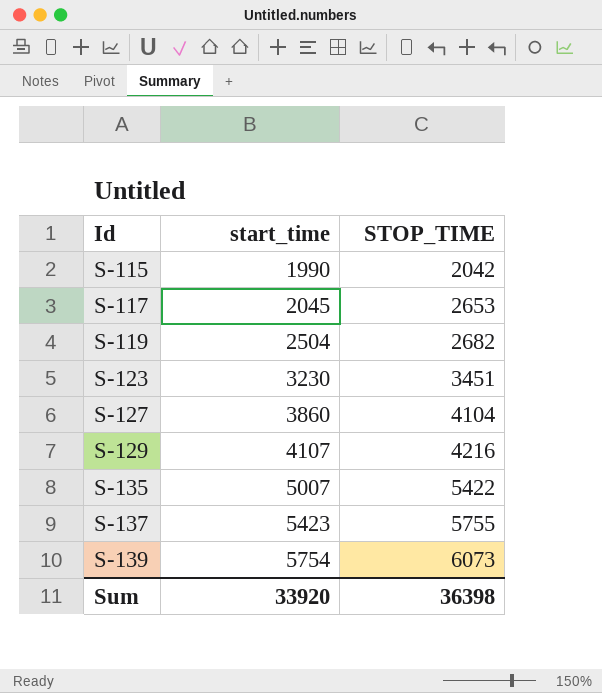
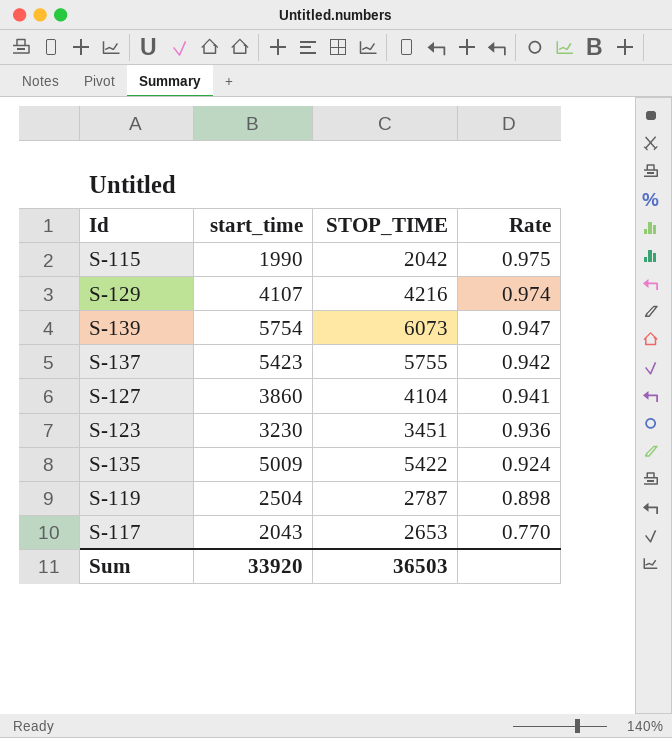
row order: Id ascending -> Rate descending
column Rate | formula: none -> [start_time] / [STOP_TIME]
S-135 | start_time: 5007 -> 5009
S-119 | STOP_TIME: 2682 -> 2787
S-117 | start_time: 2045 -> 2043
Sum | STOP_TIME: 36398 -> 36503

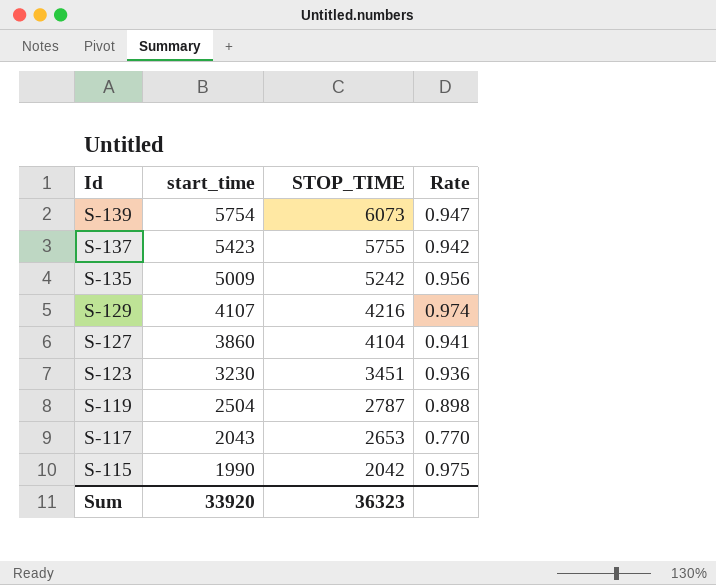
row order: Rate descending -> Id descending
S-135 | STOP_TIME: 5422 -> 5242
S-135 | Rate: 0.924 -> 0.956
Sum | STOP_TIME: 36503 -> 36323

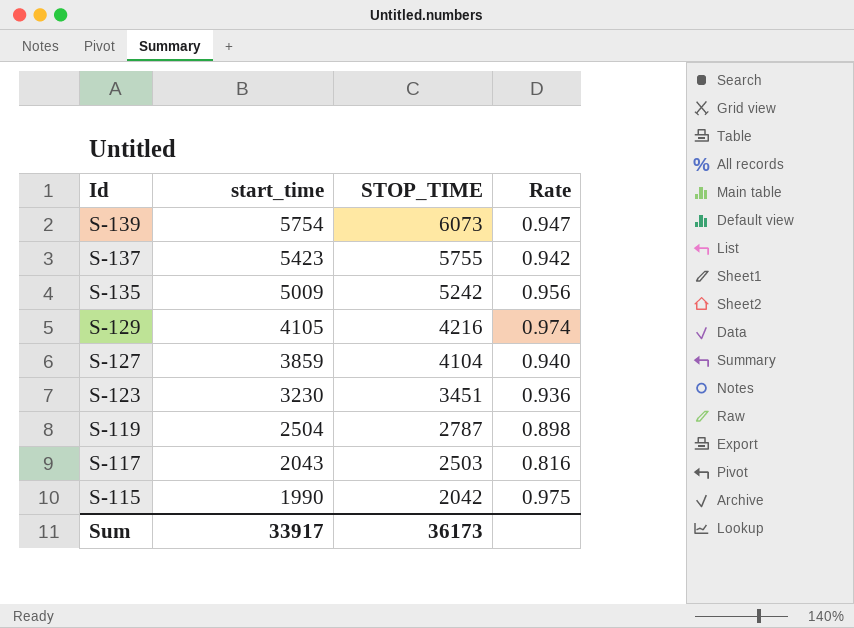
S-129 | start_time: 4107 -> 4105
S-127 | start_time: 3860 -> 3859
S-127 | Rate: 0.941 -> 0.940
S-117 | STOP_TIME: 2653 -> 2503
S-117 | Rate: 0.770 -> 0.816
Sum | start_time: 33920 -> 33917
Sum | STOP_TIME: 36323 -> 36173

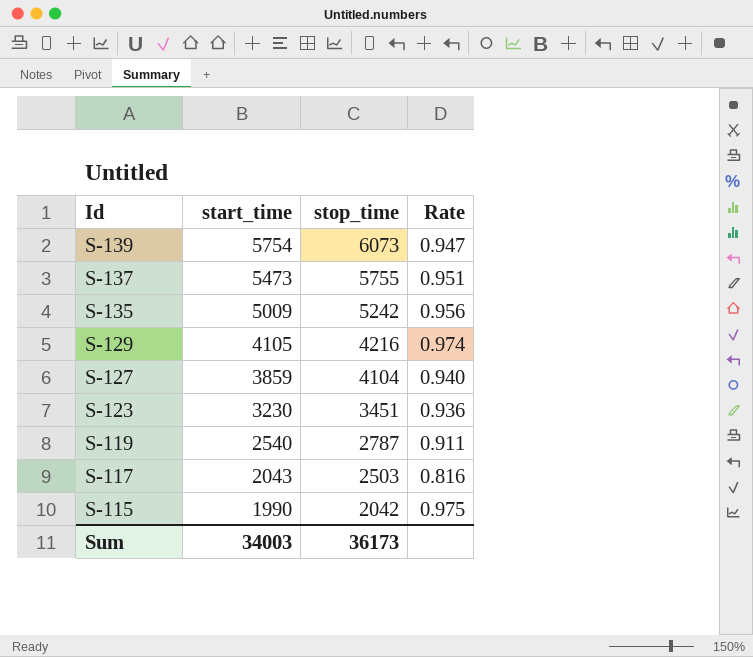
column name: STOP_TIME -> stop_time
S-137 | start_time: 5423 -> 5473
S-137 | Rate: 0.942 -> 0.951
S-119 | start_time: 2504 -> 2540
S-119 | Rate: 0.898 -> 0.911
Sum | start_time: 33917 -> 34003

